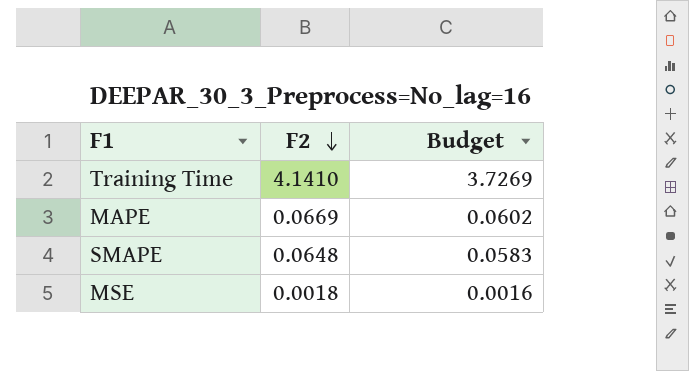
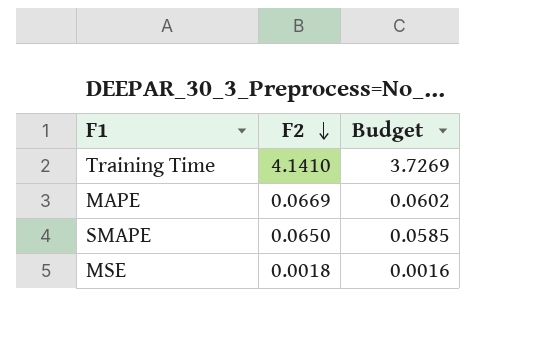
SMAPE | F2: 0.0648 -> 0.0650
SMAPE | Budget: 0.0583 -> 0.0585

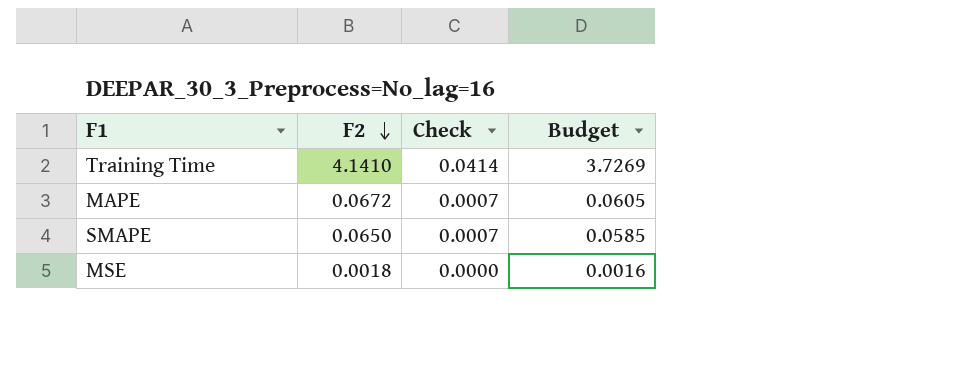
column Check | formula: none -> [F2] * 0.01
MAPE | F2: 0.0669 -> 0.0672
MAPE | Budget: 0.0602 -> 0.0605

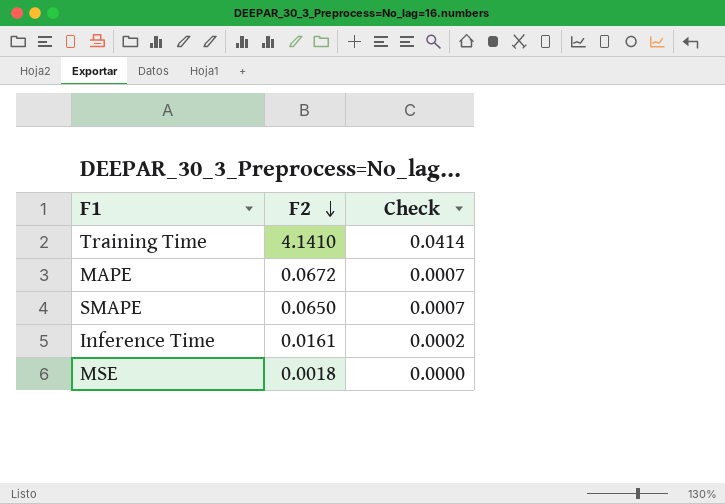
column Budget | formula: [F2] * 0.9 -> none
row Inference Time: none -> 0.0161 | 0.0002

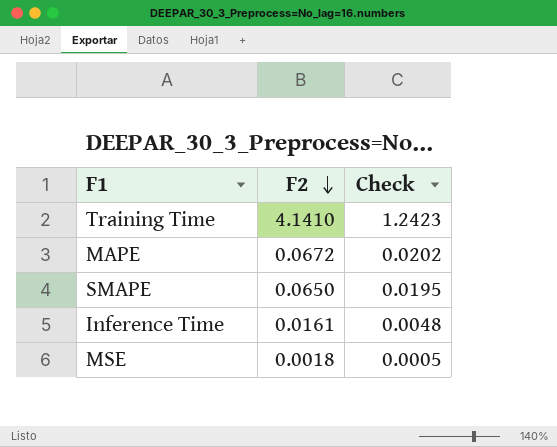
column Check | formula: [F2] * 0.01 -> [F2] * 0.3

